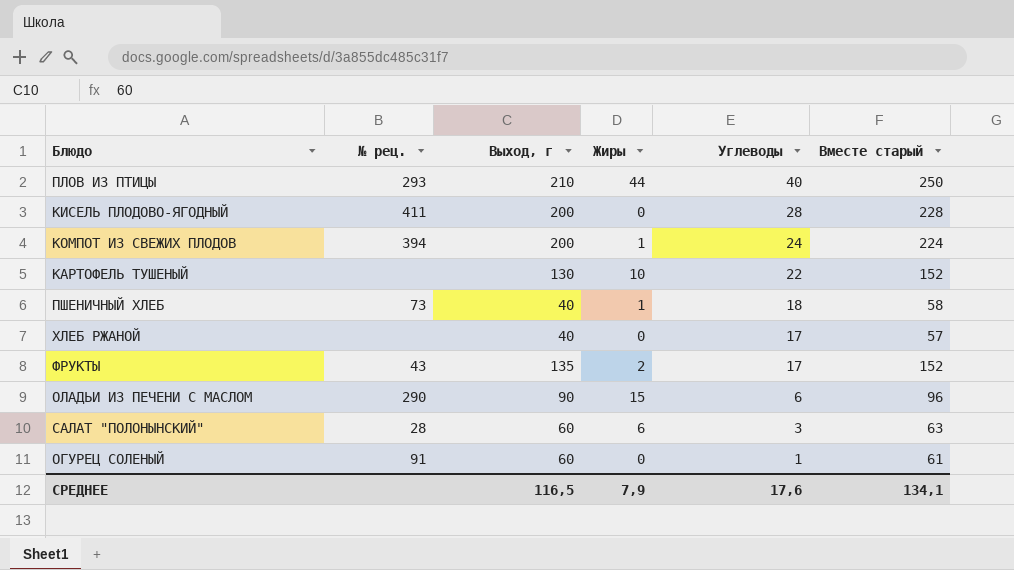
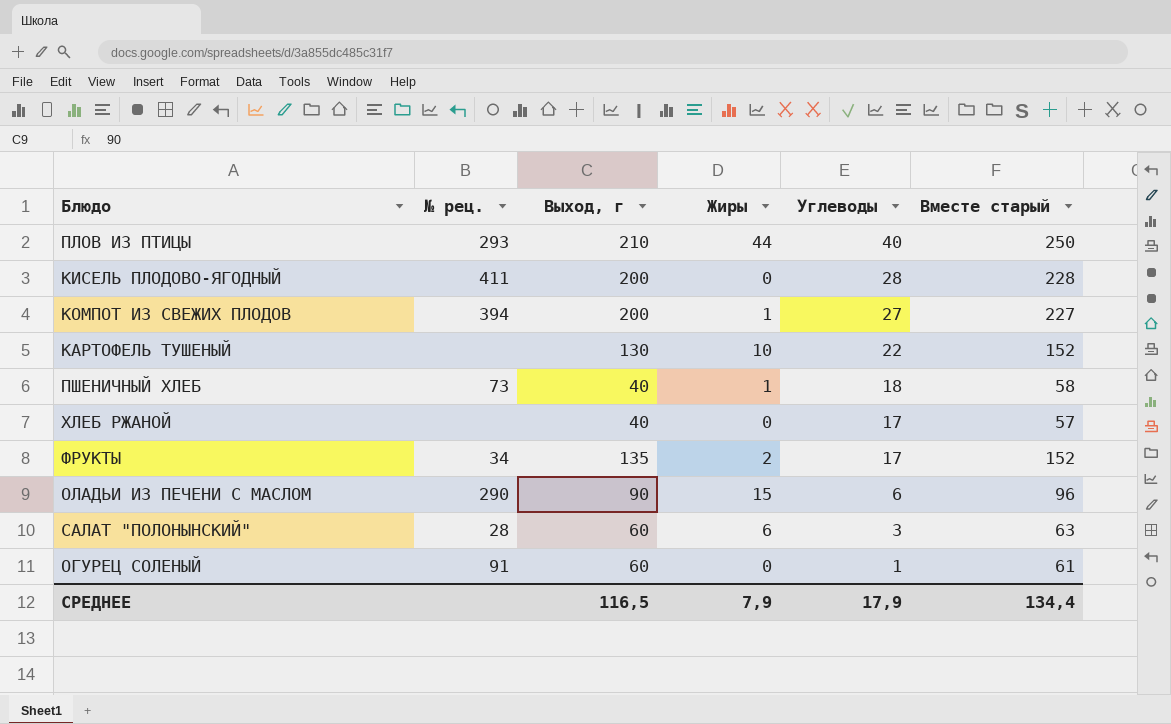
КОМПОТ ИЗ СВЕЖИХ ПЛОДОВ | Углеводы: 24 -> 27
КОМПОТ ИЗ СВЕЖИХ ПЛОДОВ | Вместе старый: 224 -> 227
ФРУКТЫ | № рец.: 43 -> 34
СРЕДНЕЕ | Углеводы: 17,6 -> 17,9
СРЕДНЕЕ | Вместе старый: 134,1 -> 134,4

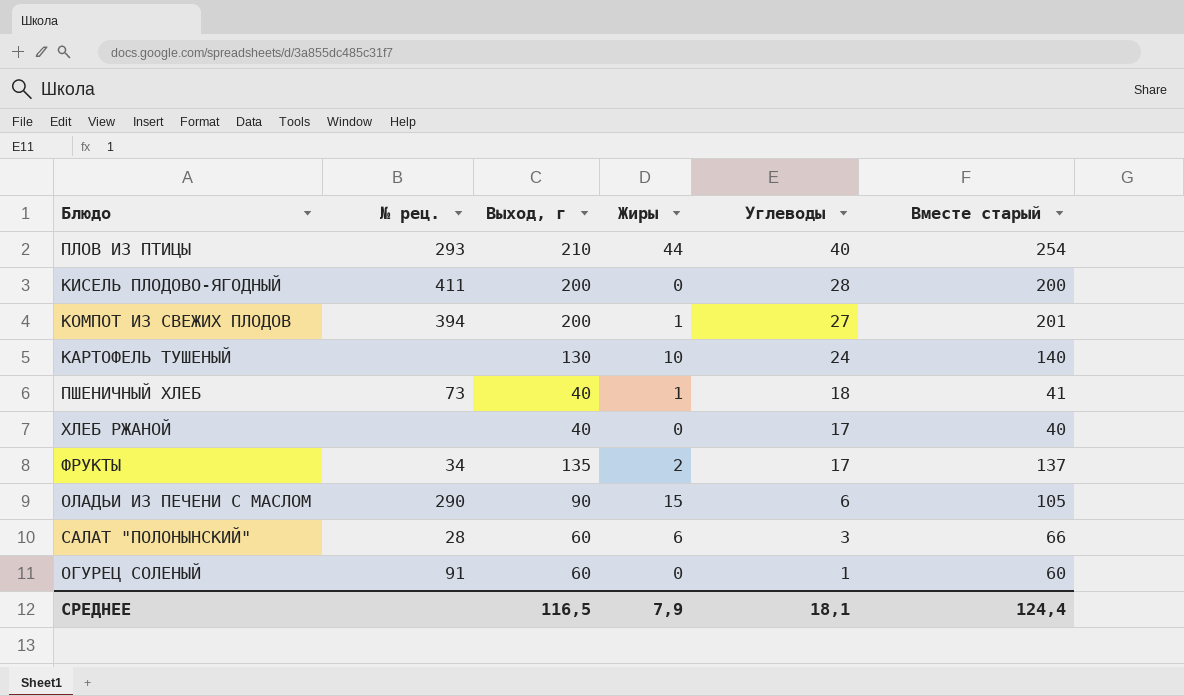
column Вместе старый | formula: [Выход, г] + [Углеводы] -> [Выход, г] + [Жиры]
КАРТОФЕЛЬ ТУШЕНЫЙ | Углеводы: 22 -> 24
СРЕДНЕЕ | Углеводы: 17,9 -> 18,1
СРЕДНЕЕ | Вместе старый: 134,4 -> 124,4

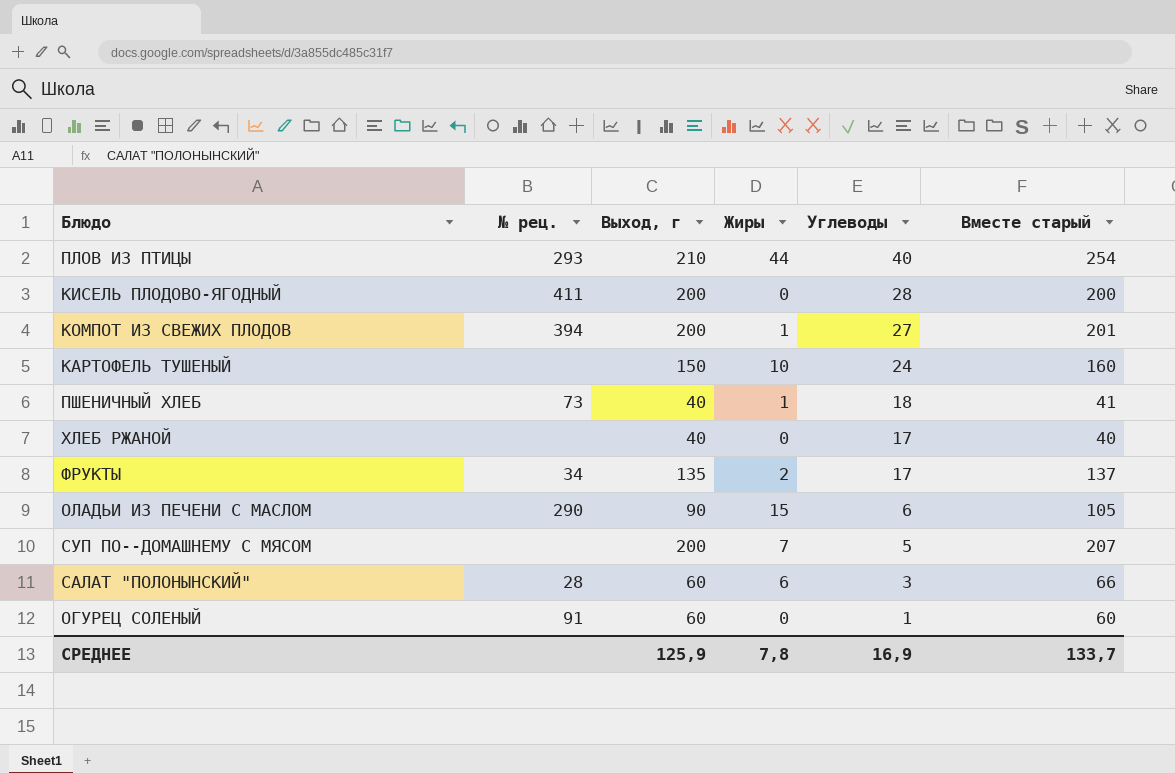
КАРТОФЕЛЬ ТУШЕНЫЙ | Выход, г: 130 -> 150
КАРТОФЕЛЬ ТУШЕНЫЙ | Вместе старый: 140 -> 160
row СУП ПО--ДОМАШНЕМУ С МЯСОМ: none -> none | 200 | 7 | 5 | 207
СРЕДНЕЕ | Выход, г: 116,5 -> 125,9
СРЕДНЕЕ | Жиры: 7,9 -> 7,8
СРЕДНЕЕ | Углеводы: 18,1 -> 16,9
СРЕДНЕЕ | Вместе старый: 124,4 -> 133,7

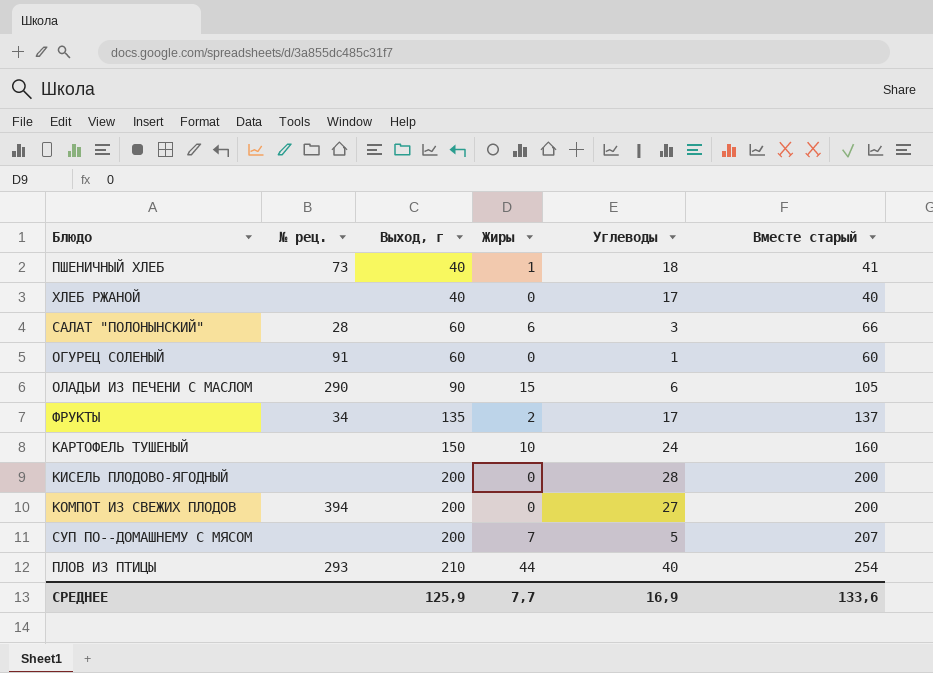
row order: Углеводы descending -> Выход, г ascending
КИСЕЛЬ ПЛОДОВО-ЯГОДНЫЙ | № рец.: 411 -> none
КОМПОТ ИЗ СВЕЖИХ ПЛОДОВ | Жиры: 1 -> 0
КОМПОТ ИЗ СВЕЖИХ ПЛОДОВ | Вместе старый: 201 -> 200
СРЕДНЕЕ | Жиры: 7,8 -> 7,7
СРЕДНЕЕ | Вместе старый: 133,7 -> 133,6

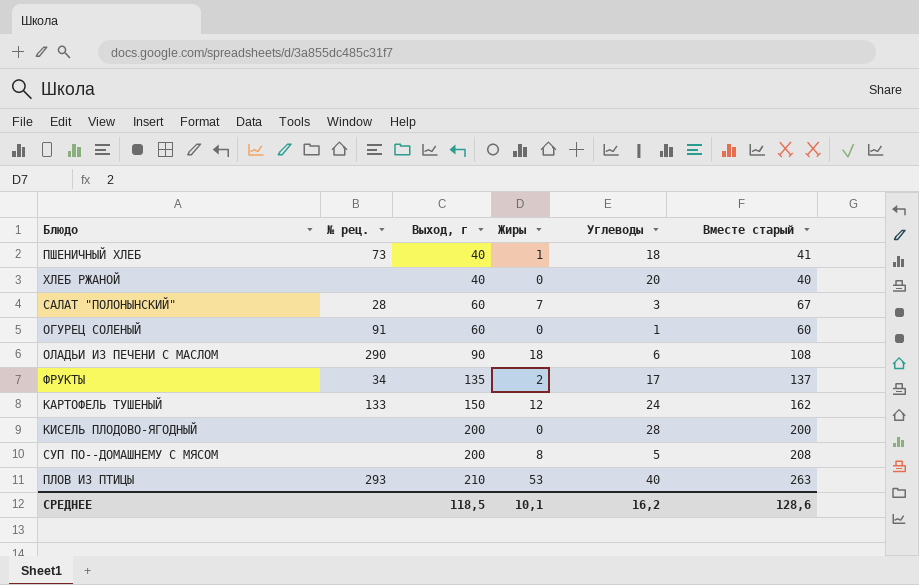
row КОМПОТ ИЗ СВЕЖИХ ПЛОДОВ: 394 | 200 | 0 | 27 | 200 -> none
ХЛЕБ РЖАНОЙ | Углеводы: 17 -> 20
САЛАТ "ПОЛОНЫНСКИЙ" | Жиры: 6 -> 7
САЛАТ "ПОЛОНЫНСКИЙ" | Вместе старый: 66 -> 67
ОЛАДЬИ ИЗ ПЕЧЕНИ С МАСЛОМ | Жиры: 15 -> 18
ОЛАДЬИ ИЗ ПЕЧЕНИ С МАСЛОМ | Вместе старый: 105 -> 108
КАРТОФЕЛЬ ТУШЕНЫЙ | № рец.: none -> 133
КАРТОФЕЛЬ ТУШЕНЫЙ | Жиры: 10 -> 12
КАРТОФЕЛЬ ТУШЕНЫЙ | Вместе старый: 160 -> 162
СУП ПО--ДОМАШНЕМУ С МЯСОМ | Жиры: 7 -> 8
СУП ПО--ДОМАШНЕМУ С МЯСОМ | Вместе старый: 207 -> 208
ПЛОВ ИЗ ПТИЦЫ | Жиры: 44 -> 53
ПЛОВ ИЗ ПТИЦЫ | Вместе старый: 254 -> 263
СРЕДНЕЕ | Выход, г: 125,9 -> 118,5
СРЕДНЕЕ | Жиры: 7,7 -> 10,1
СРЕДНЕЕ | Углеводы: 16,9 -> 16,2
СРЕДНЕЕ | Вместе старый: 133,6 -> 128,6

